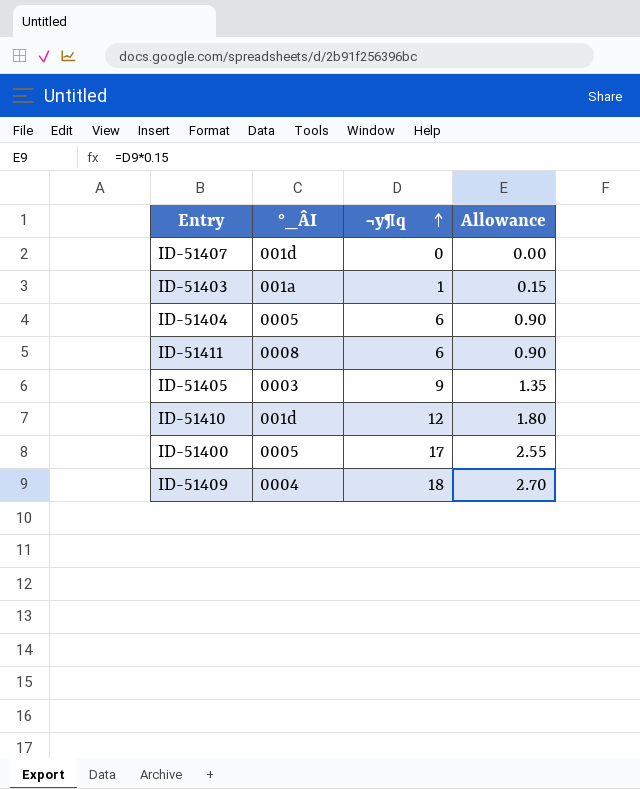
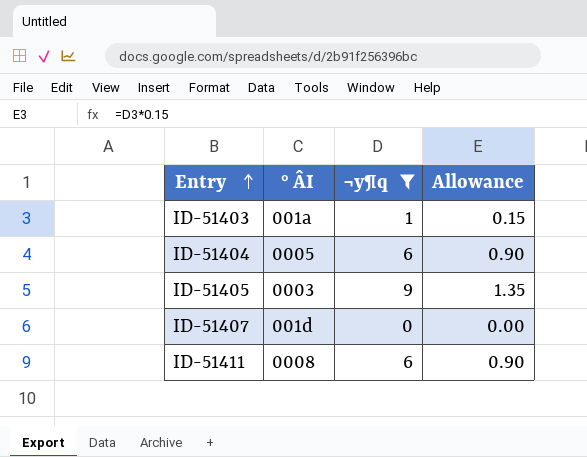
filter: none -> ¬y¶q <= 9
row order: ¬y¶q ascending -> Entry ascending
column name: °_ÂI -> ° ÂI

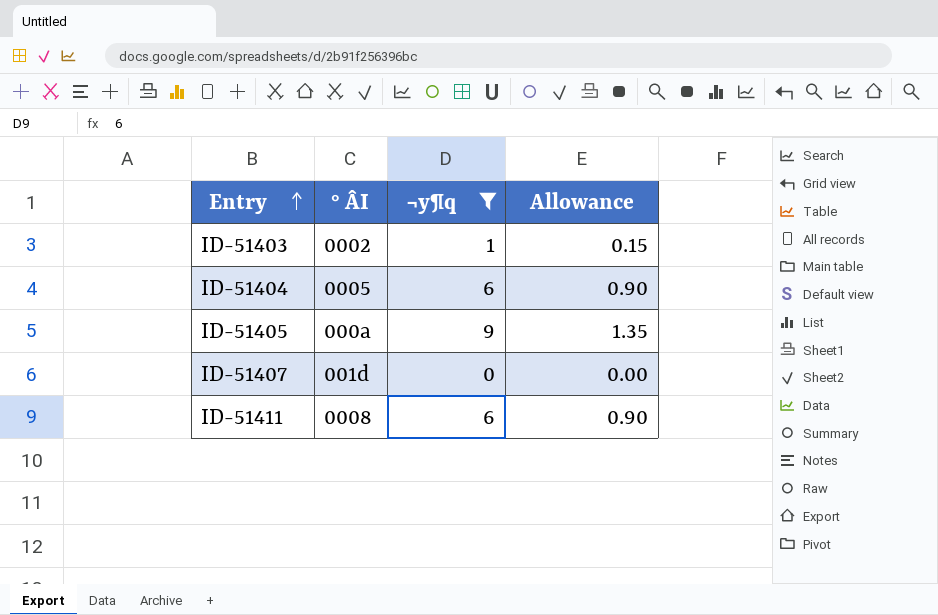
ID-51403 | ° ÂI: 001a -> 0002
ID-51405 | ° ÂI: 0003 -> 000a

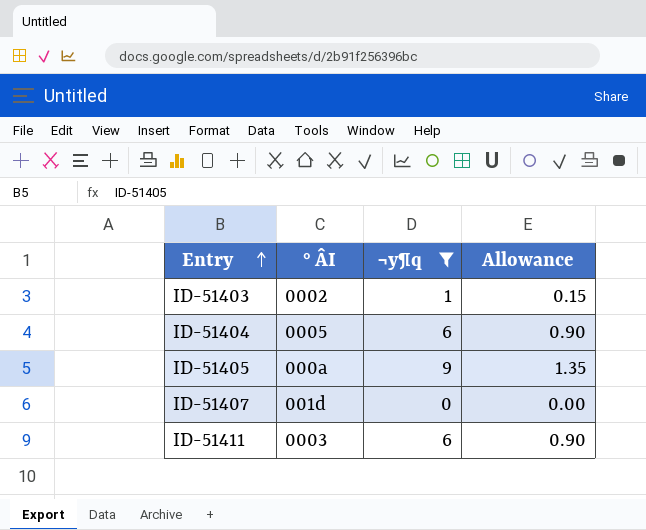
ID-51411 | ° ÂI: 0008 -> 0003

